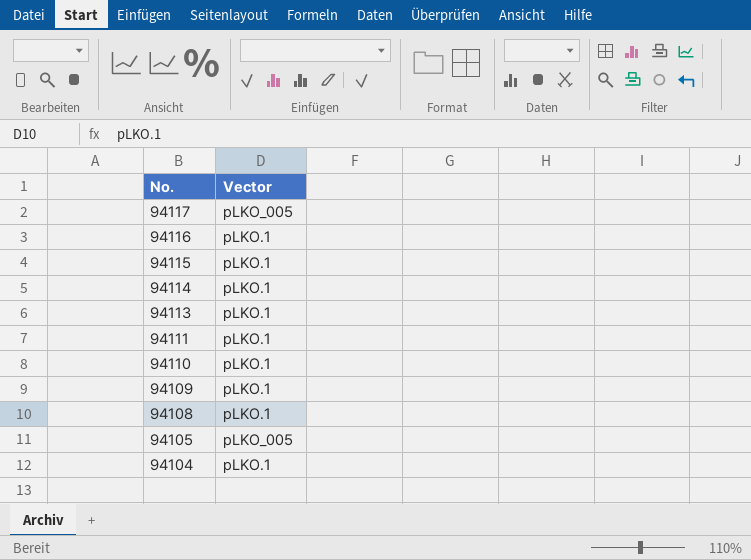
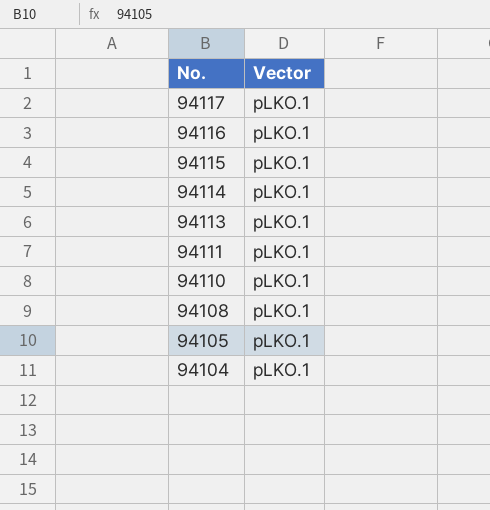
row 94109: pLKO.1 -> none
94117 | Vector: pLKO_005 -> pLKO.1
94105 | Vector: pLKO_005 -> pLKO.1

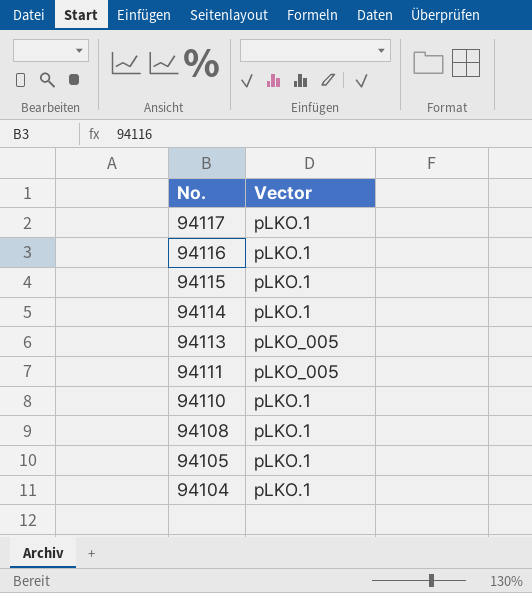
94113 | Vector: pLKO.1 -> pLKO_005
94111 | Vector: pLKO.1 -> pLKO_005

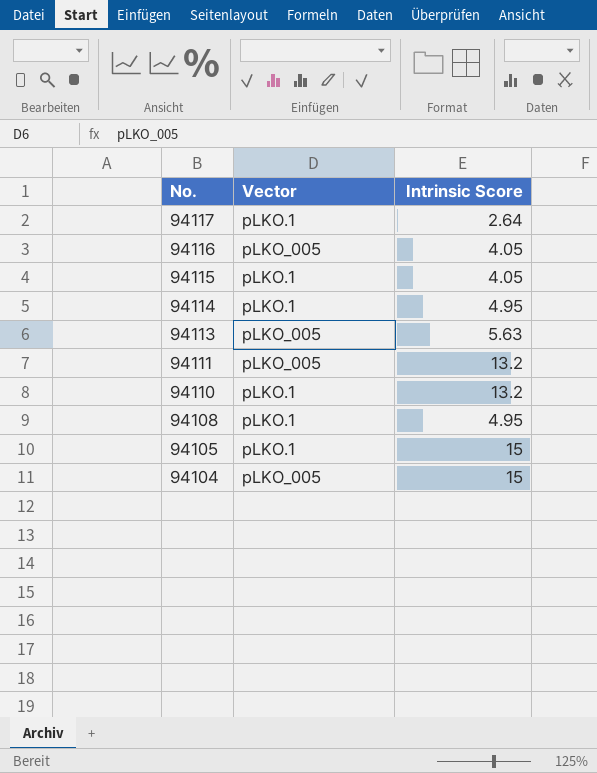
column Intrinsic Score | position: none -> 3
94116 | Vector: pLKO.1 -> pLKO_005
94104 | Vector: pLKO.1 -> pLKO_005

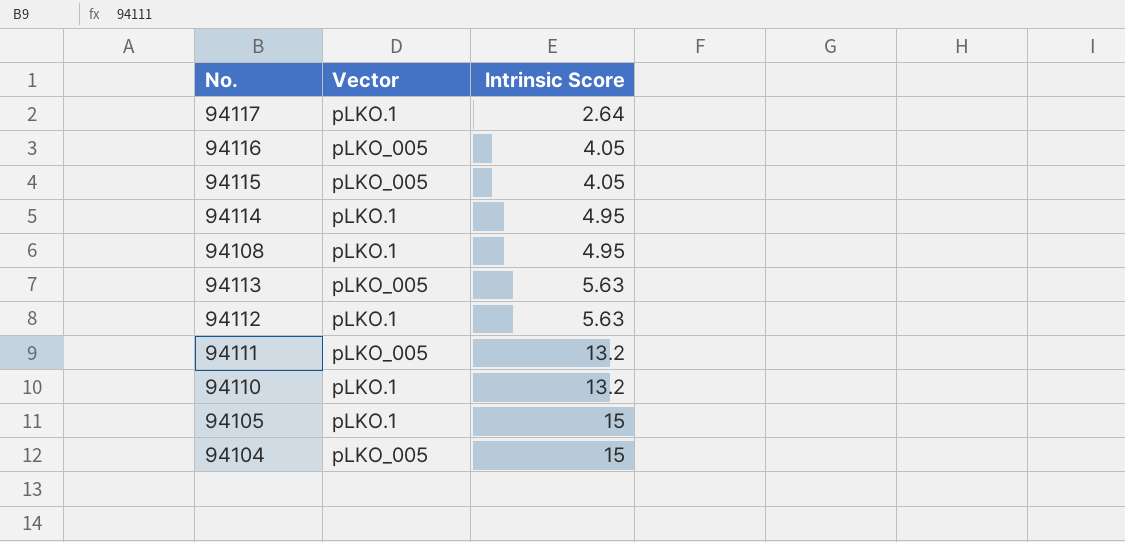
row order: No. descending -> Intrinsic Score ascending
94115 | Vector: pLKO.1 -> pLKO_005
row 94112: none -> pLKO.1 | 5.63

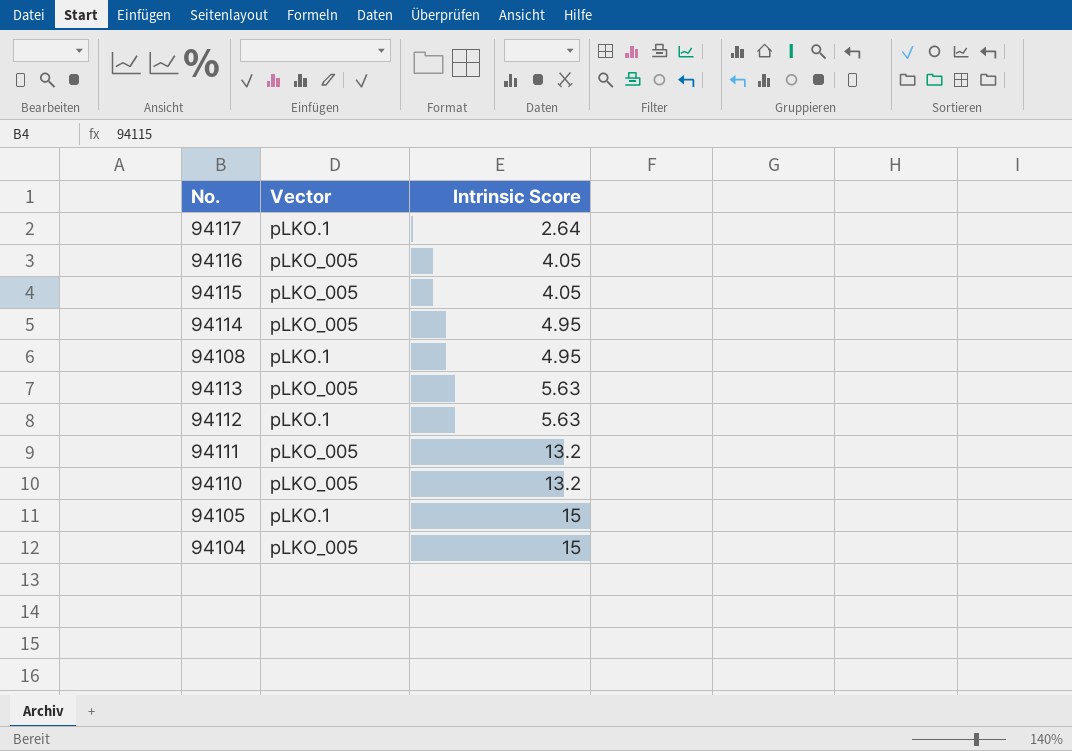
94114 | Vector: pLKO.1 -> pLKO_005
94110 | Vector: pLKO.1 -> pLKO_005

